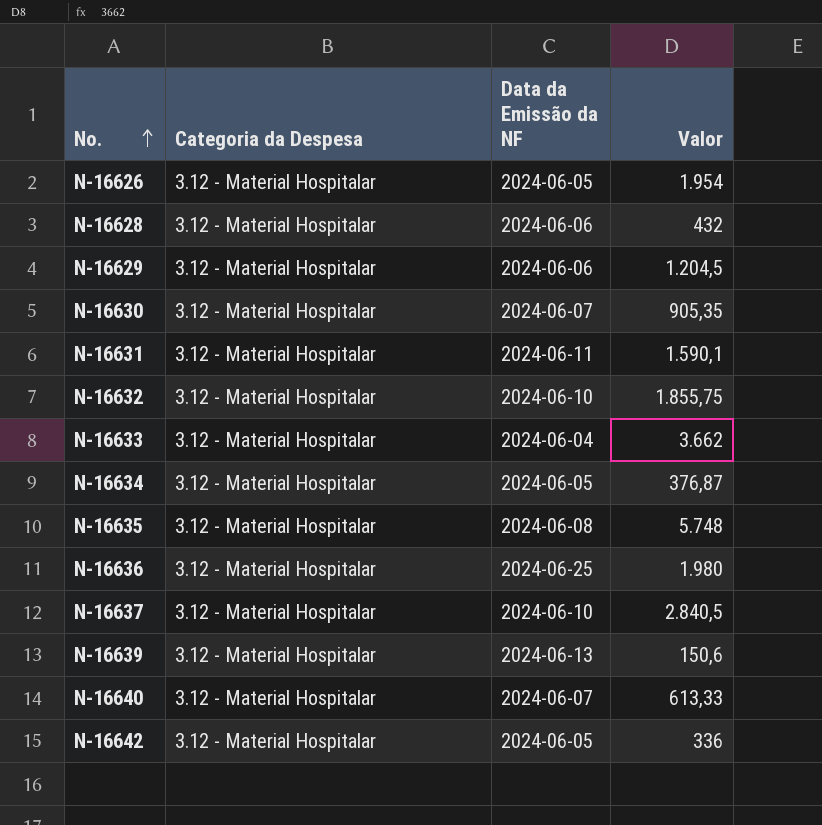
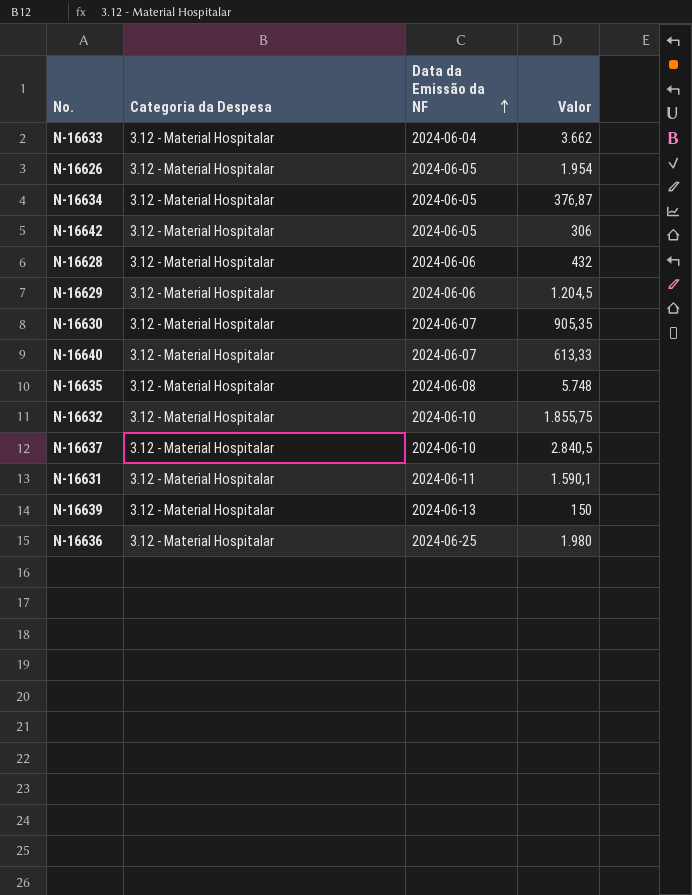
row order: No. ascending -> Data da Emissão da NF ascending
N-16642 | Valor: 336 -> 306
N-16639 | Valor: 150,6 -> 150

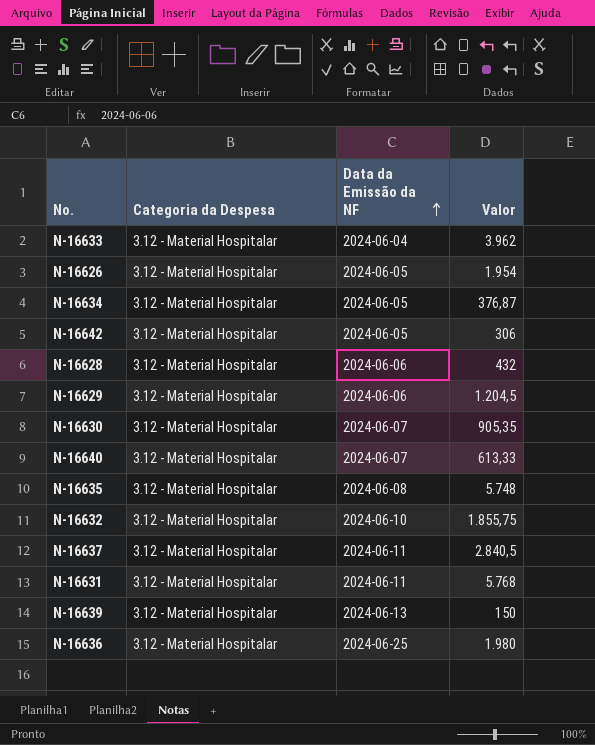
N-16633 | Valor: 3.662 -> 3.962
N-16637 | Data da Emissão da NF: 2024-06-10 -> 2024-06-11
N-16631 | Valor: 1.590,1 -> 5.768

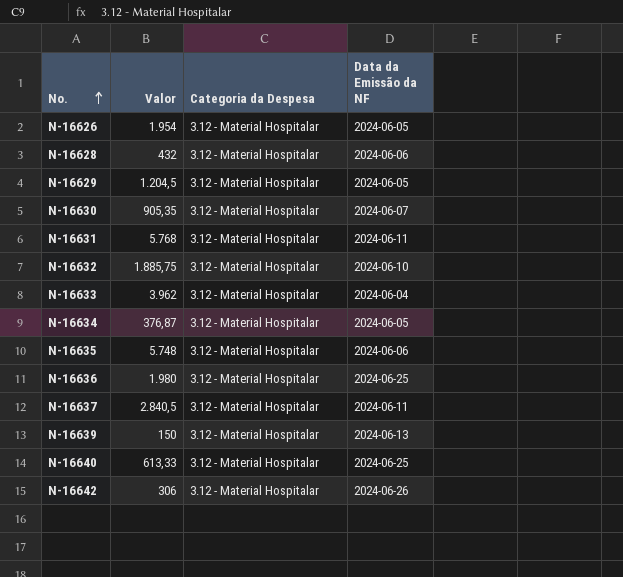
row order: Data da Emissão da NF ascending -> No. ascending
column Valor | position: 4 -> 2
N-16629 | Data da Emissão da NF: 2024-06-06 -> 2024-06-05
N-16632 | Valor: 1.855,75 -> 1.885,75
N-16635 | Data da Emissão da NF: 2024-06-08 -> 2024-06-06
N-16640 | Data da Emissão da NF: 2024-06-07 -> 2024-06-25
N-16642 | Data da Emissão da NF: 2024-06-05 -> 2024-06-26

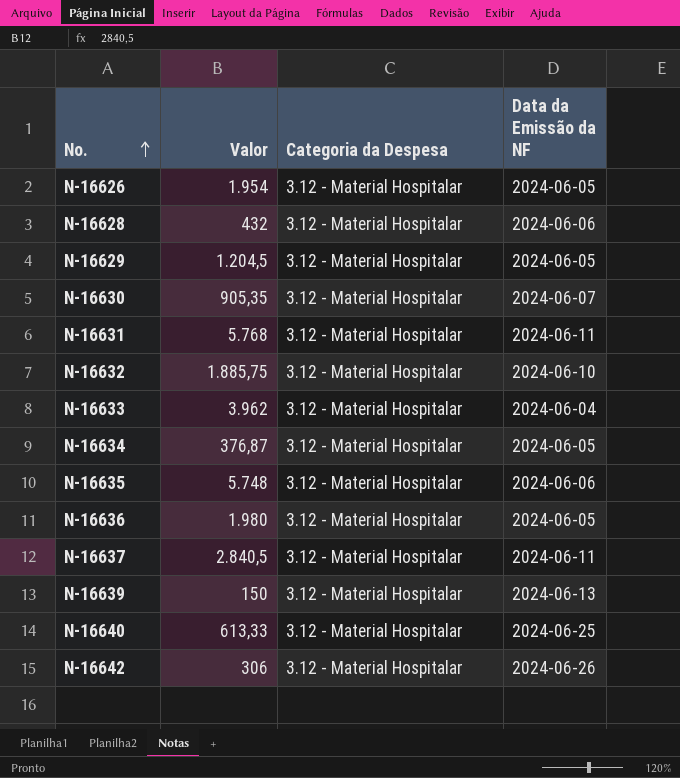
N-16636 | Data da Emissão da NF: 2024-06-25 -> 2024-06-05

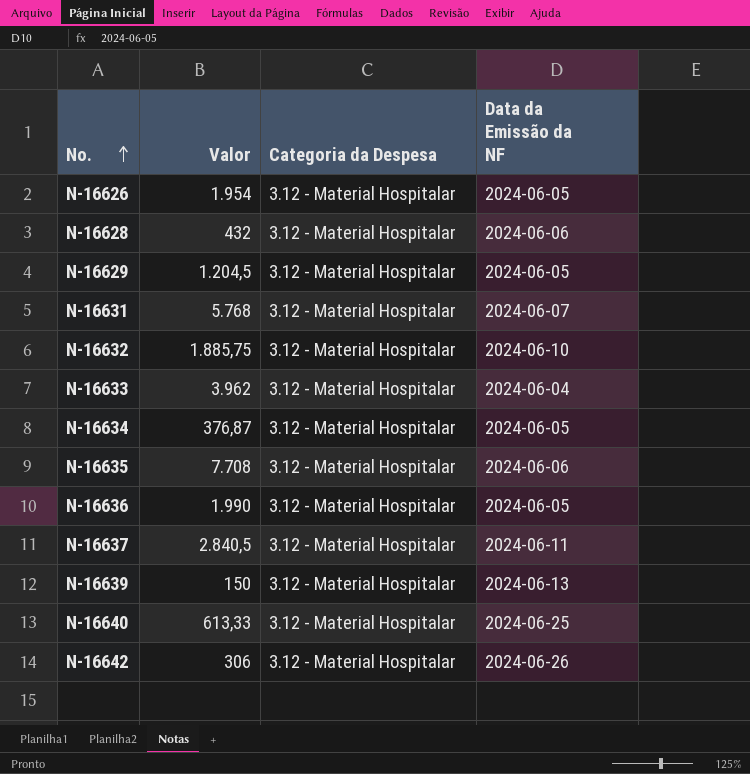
row N-16630: 905,35 | 3.12 - Material Hospitalar | 2024-06-07 -> none
N-16631 | Data da Emissão da NF: 2024-06-11 -> 2024-06-07
N-16635 | Valor: 5.748 -> 7.708
N-16636 | Valor: 1.980 -> 1.990

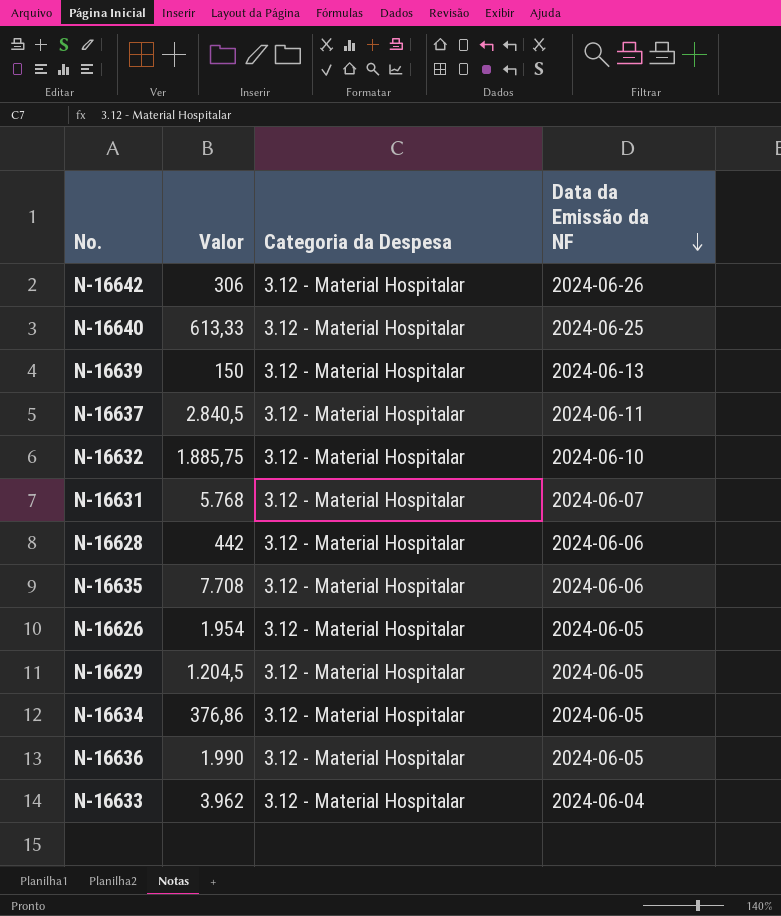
row order: No. ascending -> Data da Emissão da NF descending
N-16628 | Valor: 432 -> 442
N-16634 | Valor: 376,87 -> 376,86

